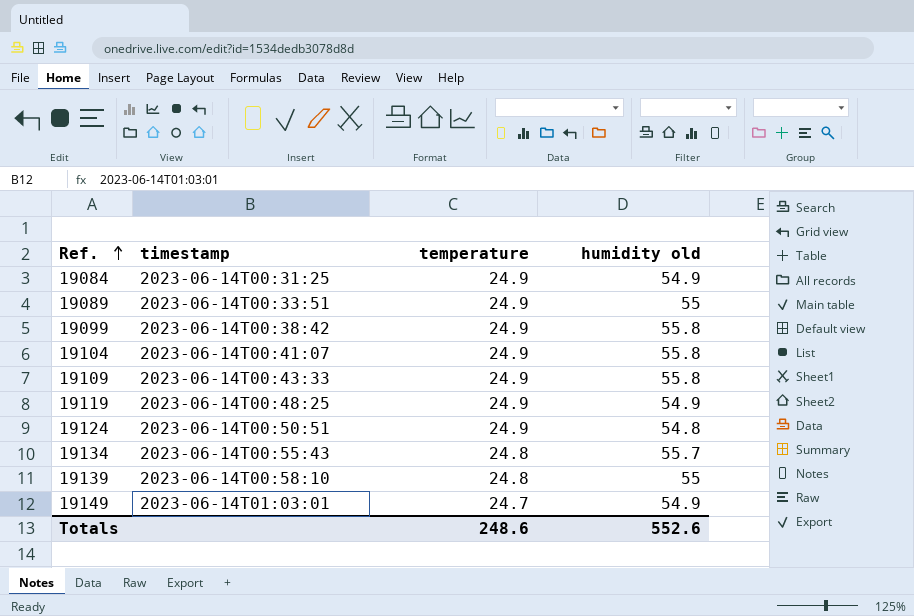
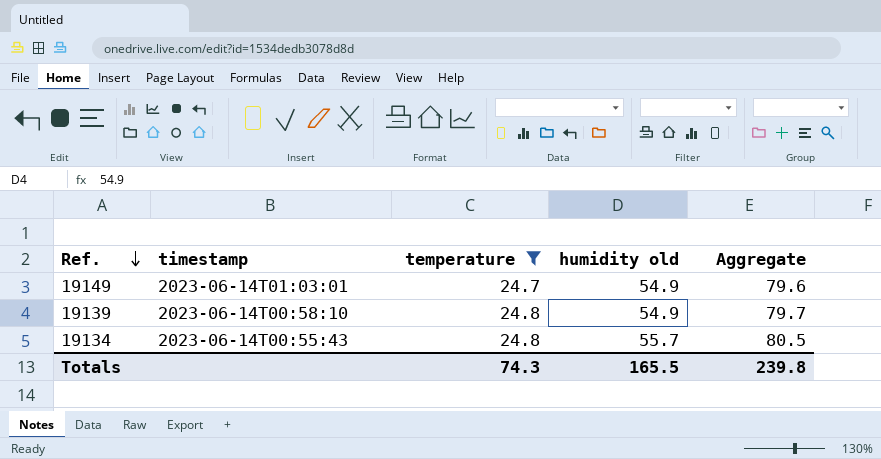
filter: none -> temperature != 24.9
row order: Ref. ascending -> Ref. descending
column Aggregate | formula: none -> [temperature] + [humidity old]
19139 | humidity old: 55 -> 54.9
Totals | temperature: 248.6 -> 74.3
Totals | humidity old: 552.6 -> 165.5

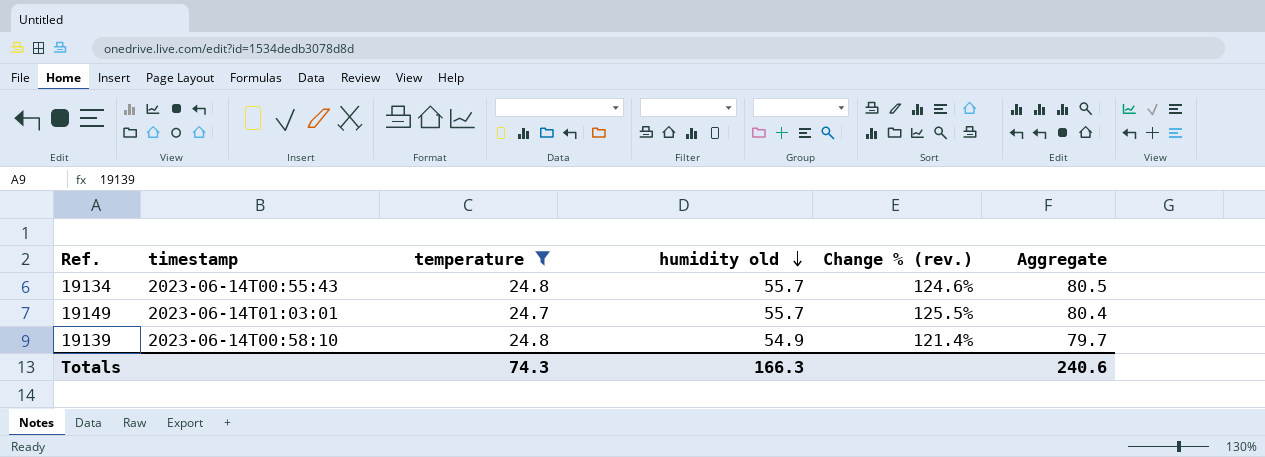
row order: Ref. descending -> humidity old descending
column Change % (rev.) | formula: none -> ([humidity old] - [temperature]) / [temperature]
19149 | humidity old: 54.9 -> 55.7
19149 | Aggregate: 79.6 -> 80.4
Totals | humidity old: 165.5 -> 166.3
Totals | Aggregate: 239.8 -> 240.6

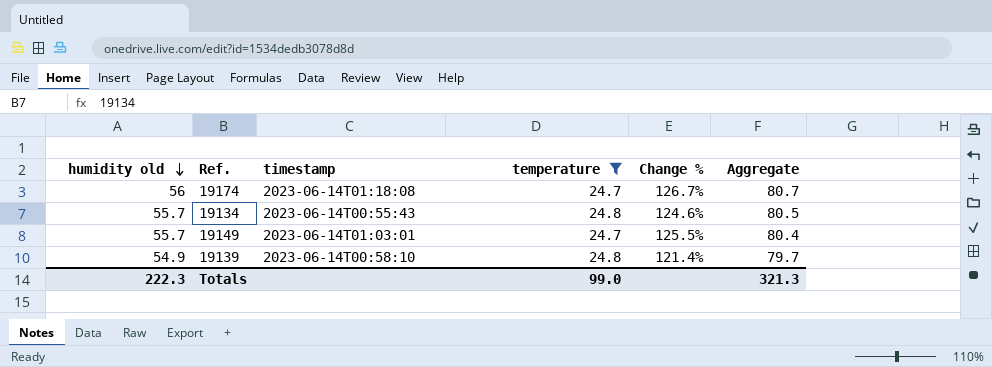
column humidity old | position: 4 -> 1
column name: Change % (rev.) -> Change %
row 19174: none -> 56 | 2023-06-14T01:18:08 | 24.7 | 126.7% | 80.7
Totals | humidity old: 166.3 -> 222.3
Totals | temperature: 74.3 -> 99.0
Totals | Aggregate: 240.6 -> 321.3

